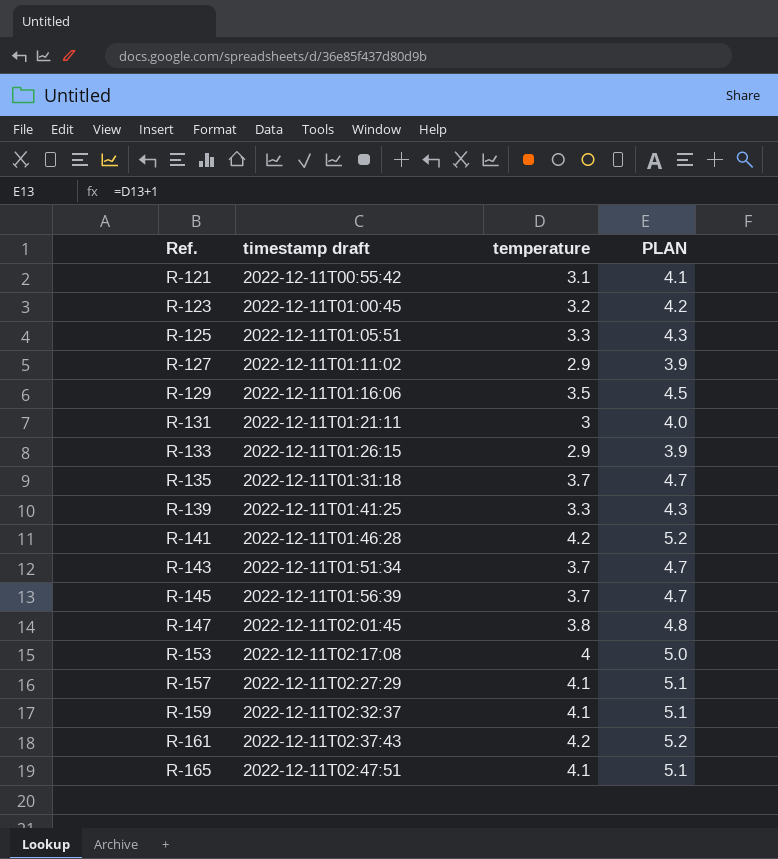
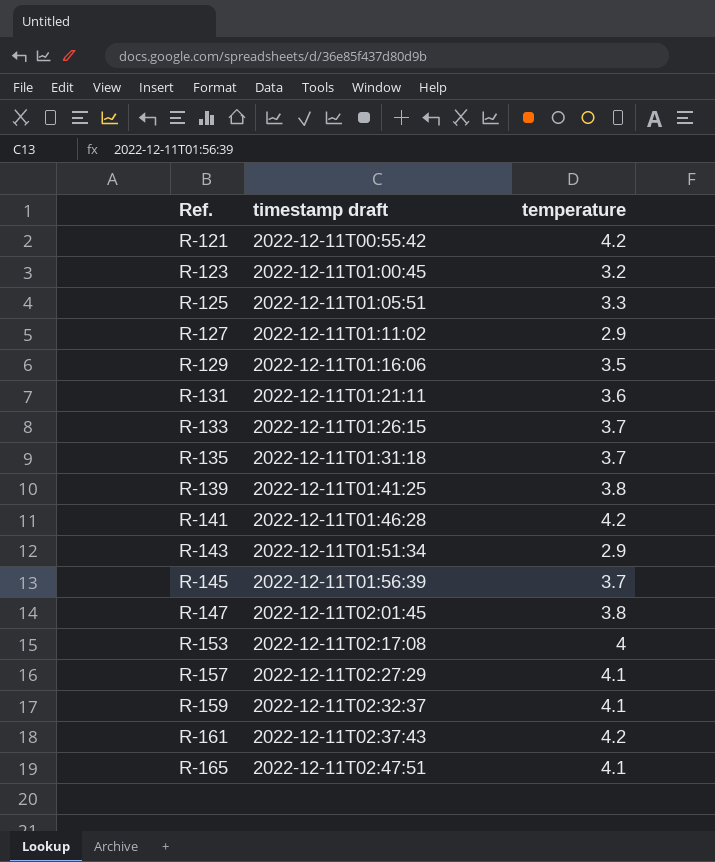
column PLAN | formula: [temperature] + 1 -> none
R-121 | temperature: 3.1 -> 4.2
R-131 | temperature: 3 -> 3.6
R-133 | temperature: 2.9 -> 3.7
R-139 | temperature: 3.3 -> 3.8
R-143 | temperature: 3.7 -> 2.9

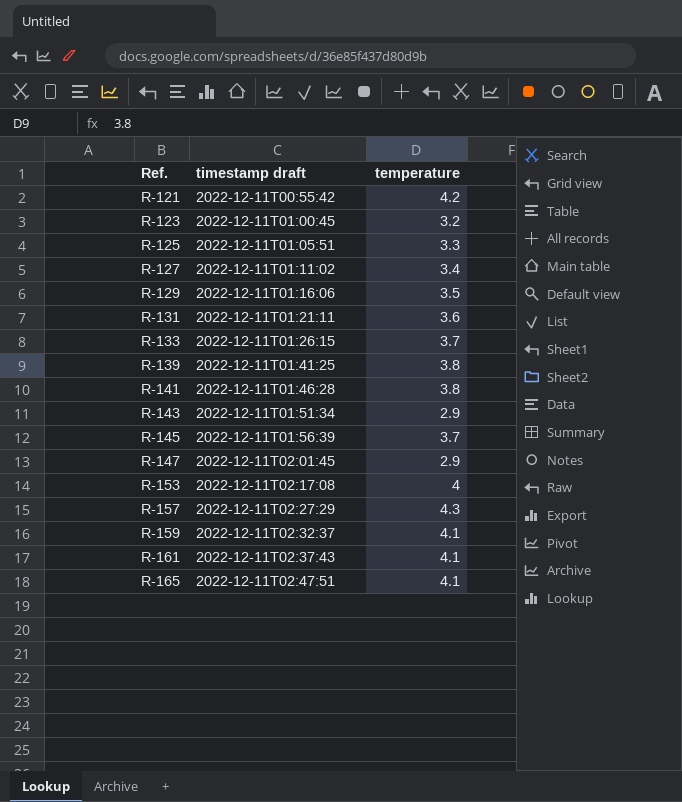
row R-135: 2022-12-11T01:31:18 | 3.7 -> none
R-127 | temperature: 2.9 -> 3.4
R-141 | temperature: 4.2 -> 3.8
R-147 | temperature: 3.8 -> 2.9
R-157 | temperature: 4.1 -> 4.3
R-161 | temperature: 4.2 -> 4.1

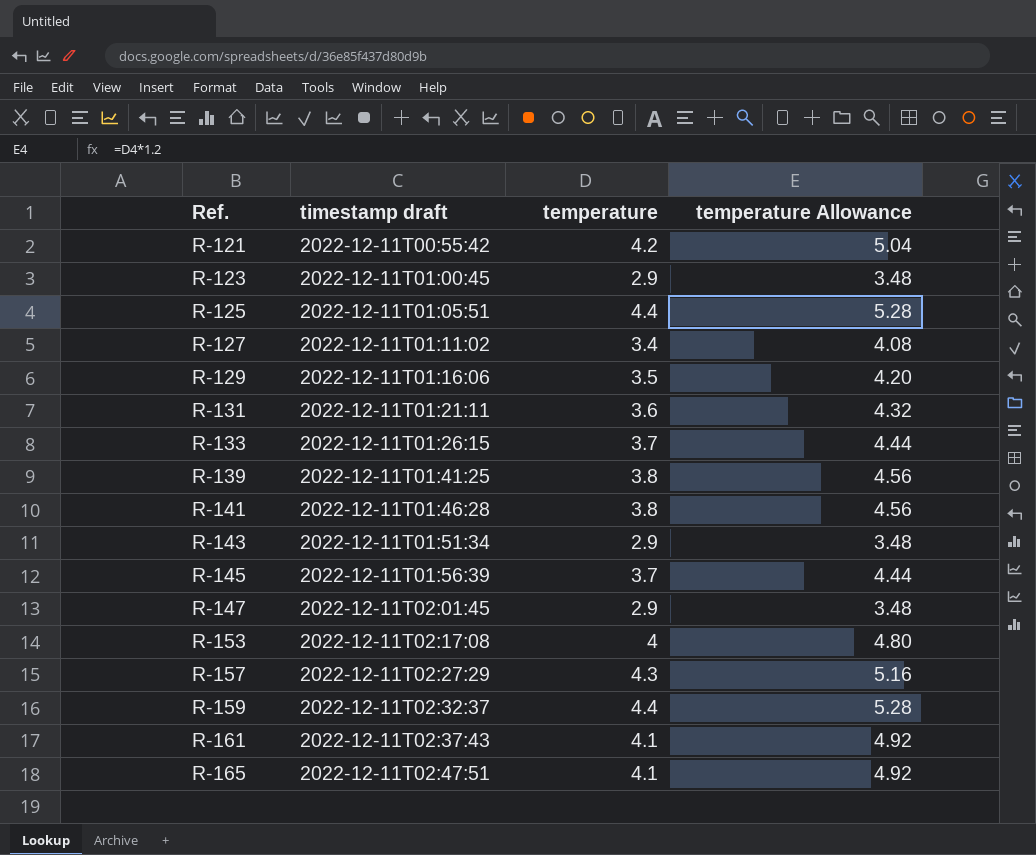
column temperature Allowance | formula: none -> [temperature] * 1.2
R-123 | temperature: 3.2 -> 2.9
R-125 | temperature: 3.3 -> 4.4
R-159 | temperature: 4.1 -> 4.4

